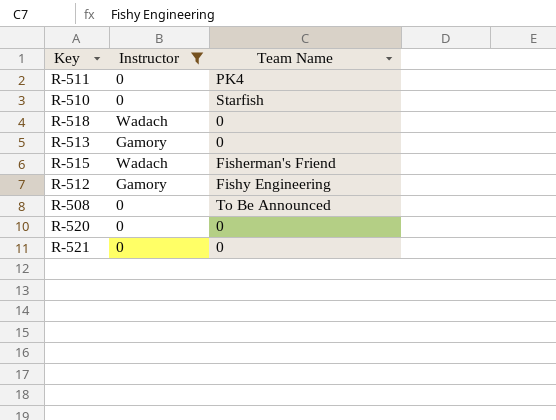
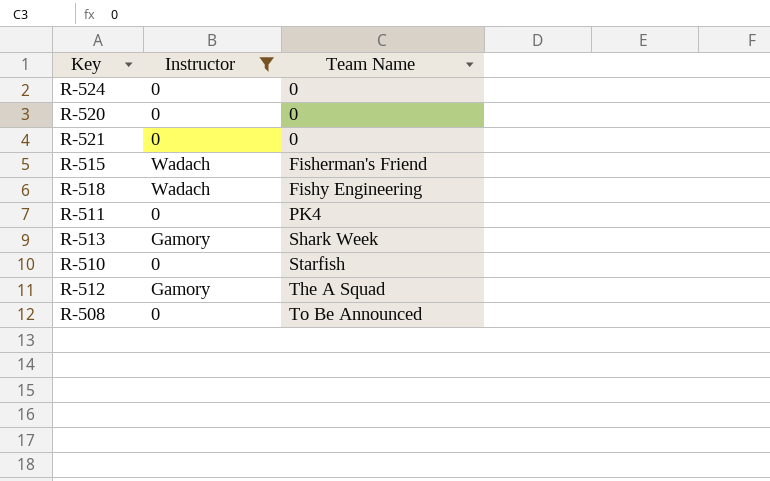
row order: none -> Team Name ascending
row R-524: none -> 0 | 0
R-518 | Team Name: 0 -> Fishy Engineering
R-513 | Team Name: 0 -> Shark Week
R-512 | Team Name: Fishy Engineering -> The A Squad

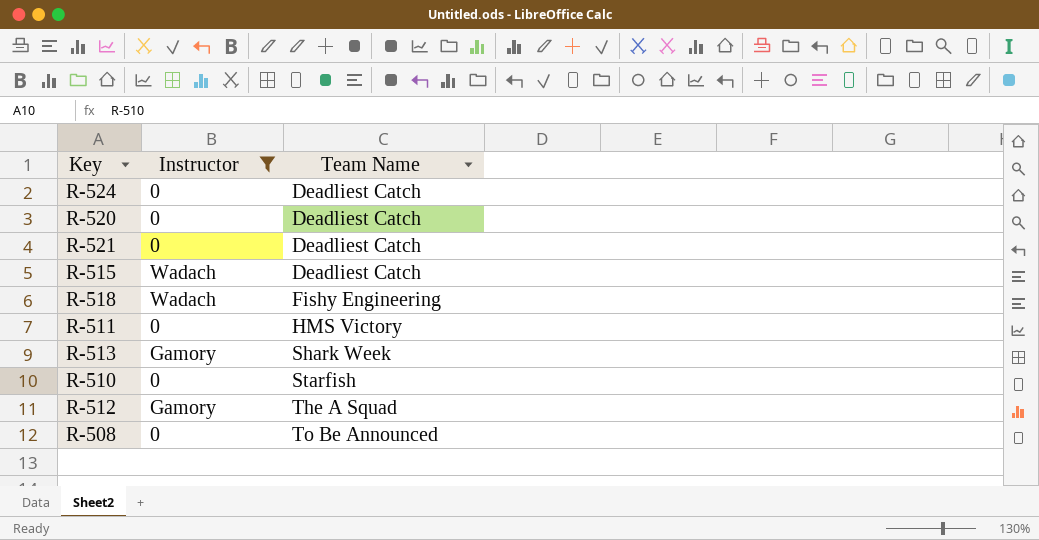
R-524 | Team Name: 0 -> Deadliest Catch
R-520 | Team Name: 0 -> Deadliest Catch
R-521 | Team Name: 0 -> Deadliest Catch
R-515 | Team Name: Fisherman's Friend -> Deadliest Catch
R-511 | Team Name: PK4 -> HMS Victory

